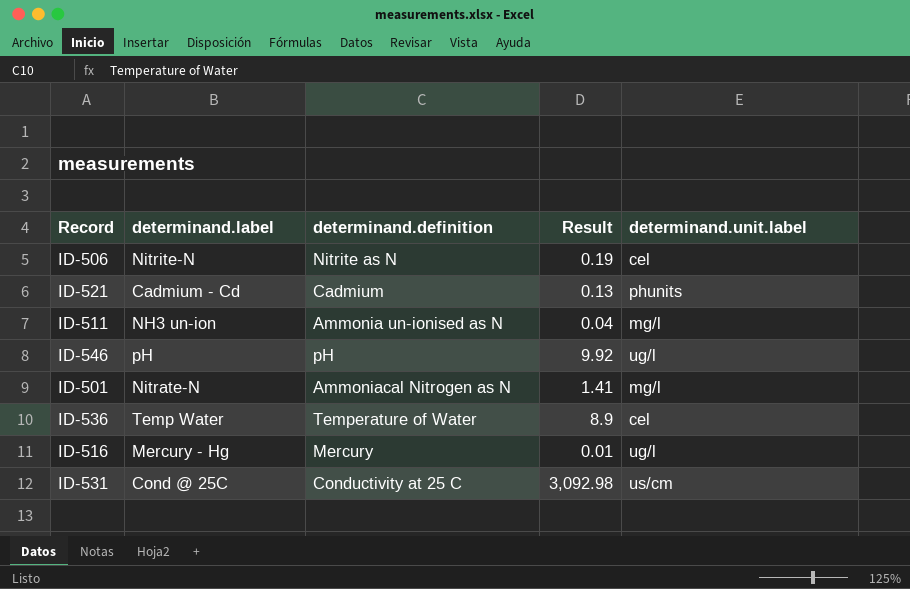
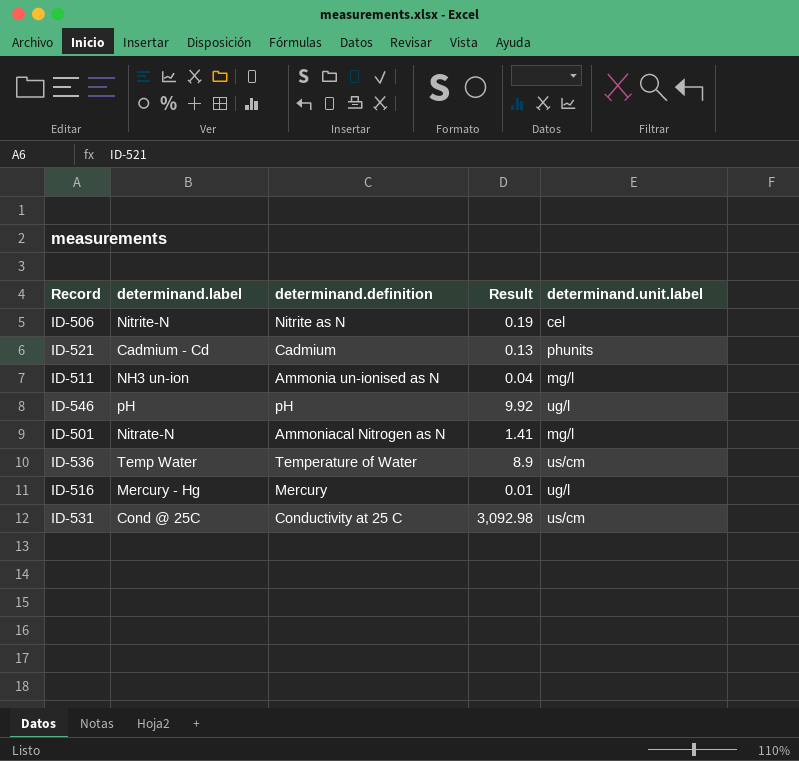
ID-536 | determinand.unit.label: cel -> us/cm

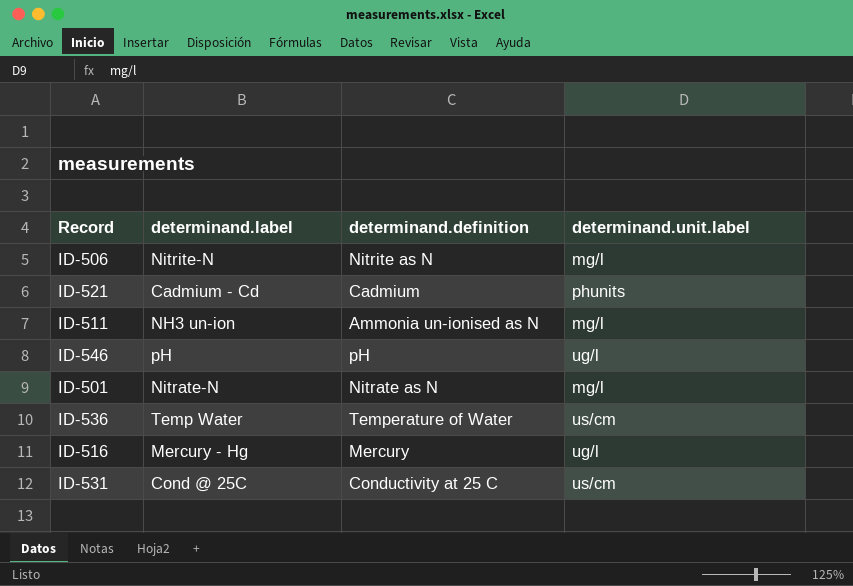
column Result | position: 4 -> none
ID-506 | determinand.unit.label: cel -> mg/l
ID-501 | determinand.definition: Ammoniacal Nitrogen as N -> Nitrate as N

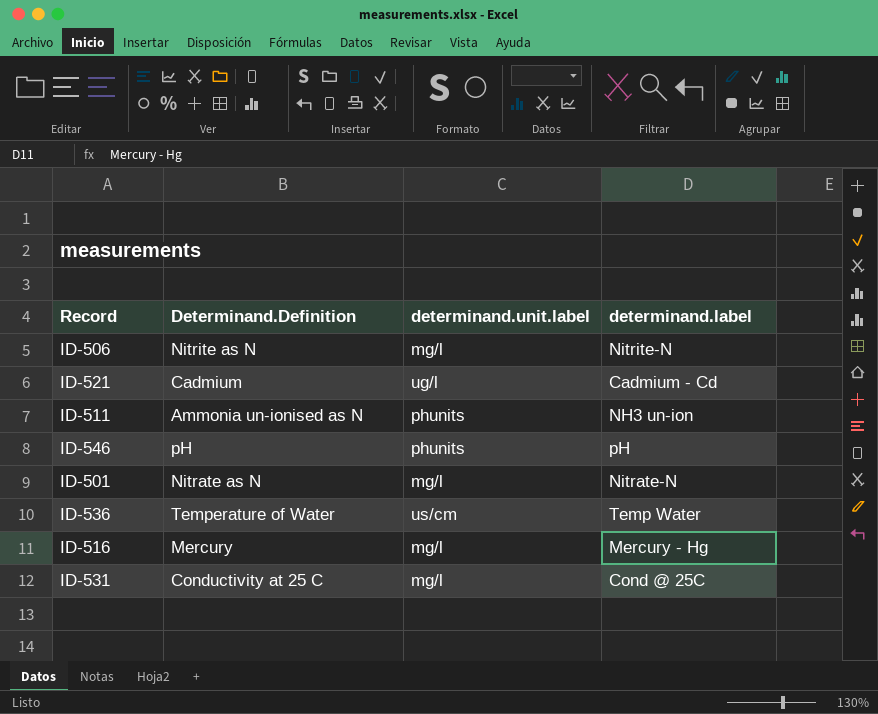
column name: determinand.definition -> Determinand.Definition
column determinand.label | position: 2 -> 4
ID-521 | determinand.unit.label: phunits -> ug/l
ID-511 | determinand.unit.label: mg/l -> phunits
ID-546 | determinand.unit.label: ug/l -> phunits
ID-516 | determinand.unit.label: ug/l -> mg/l
ID-531 | determinand.unit.label: us/cm -> mg/l

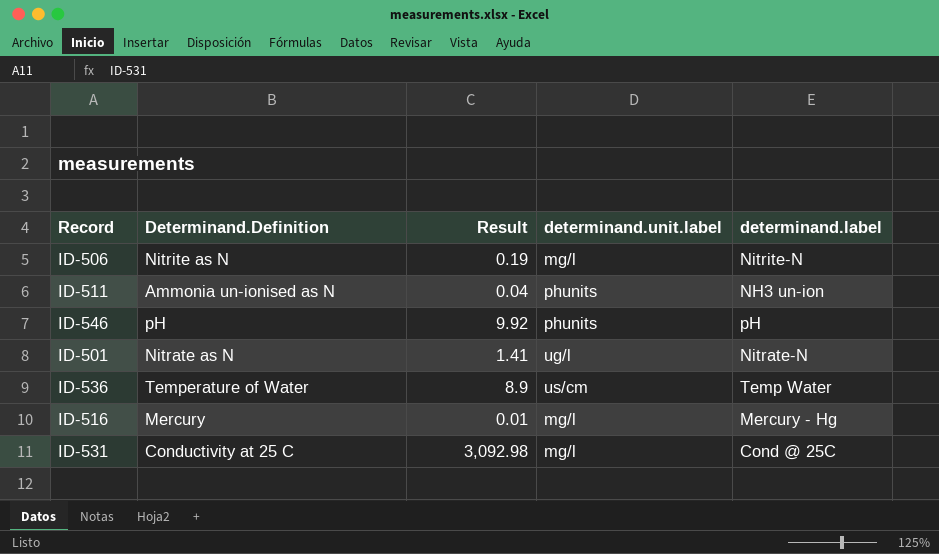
column Result | position: none -> 3
row ID-521: Cadmium | ug/l | Cadmium - Cd -> none
ID-501 | determinand.unit.label: mg/l -> ug/l

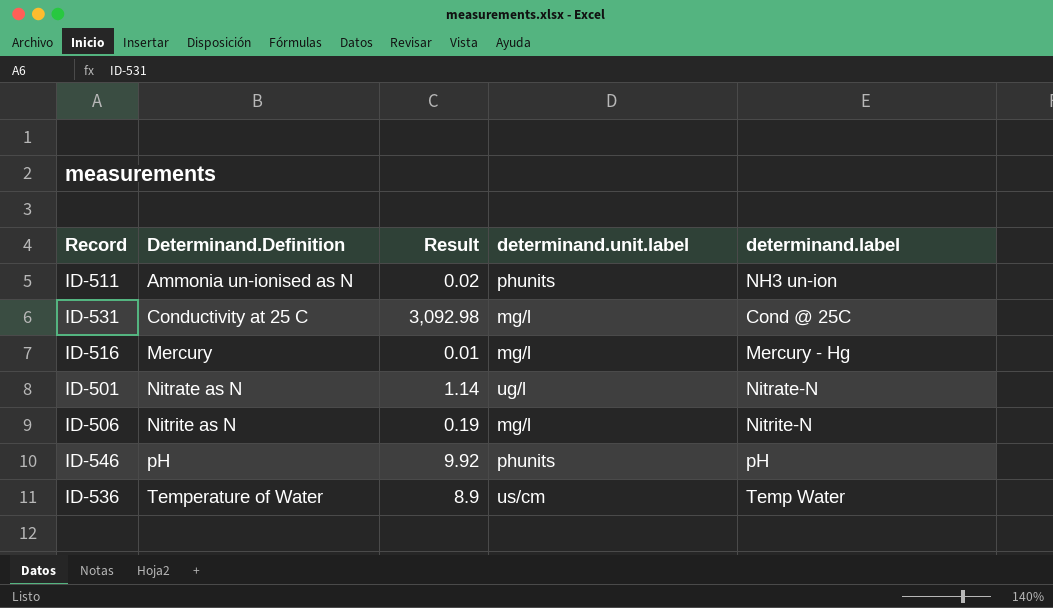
row order: none -> Determinand.Definition ascending
ID-511 | Result: 0.04 -> 0.02
ID-501 | Result: 1.41 -> 1.14

